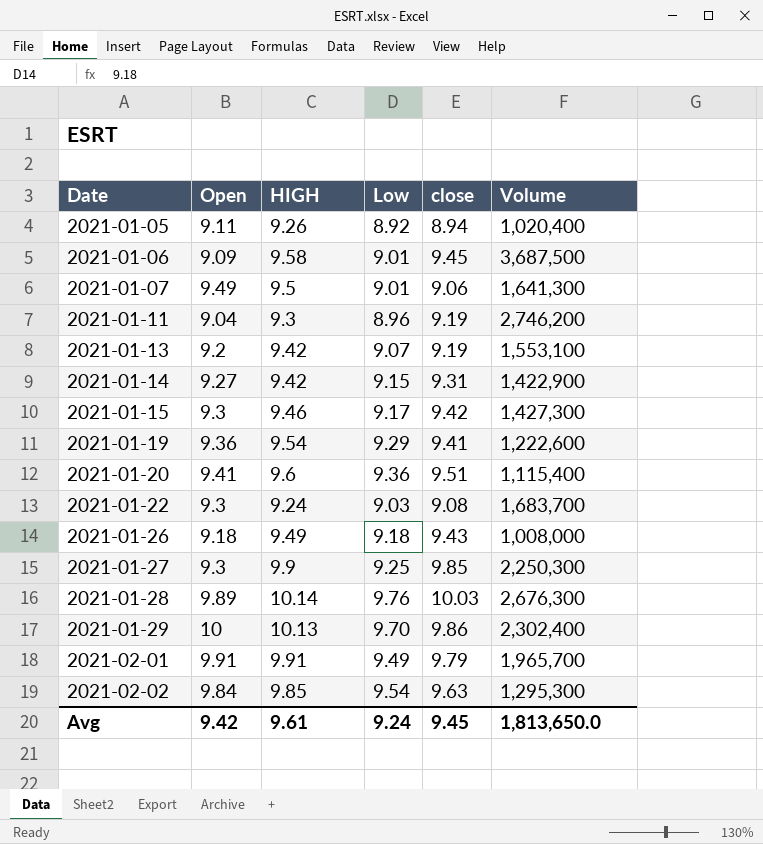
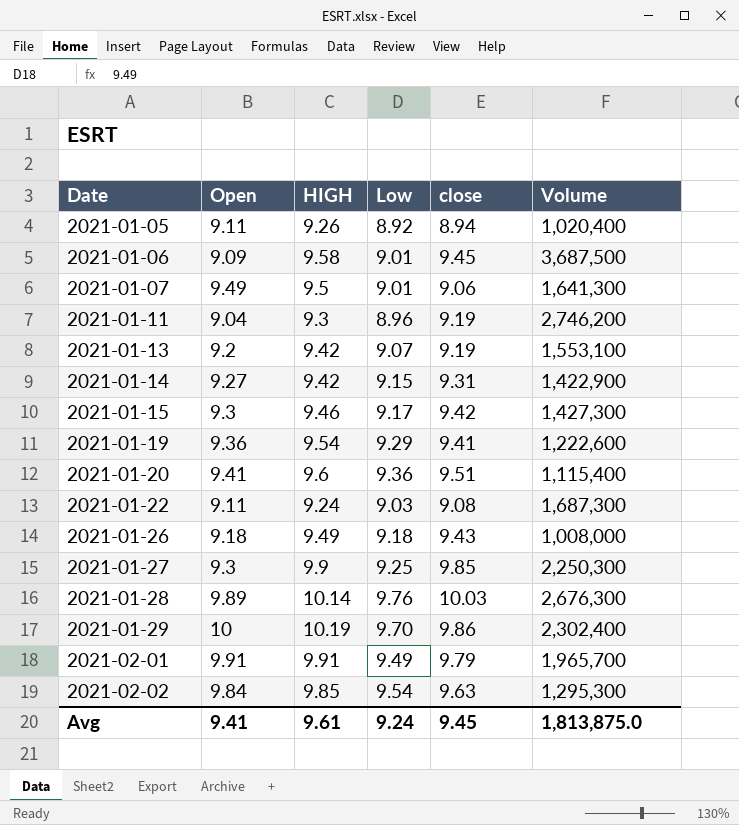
2021-01-22 | Open: 9.3 -> 9.11
2021-01-22 | Volume: 1,683,700 -> 1,687,300
2021-01-29 | HIGH: 10.13 -> 10.19
Avg | Open: 9.42 -> 9.41
Avg | Volume: 1,813,650.0 -> 1,813,875.0

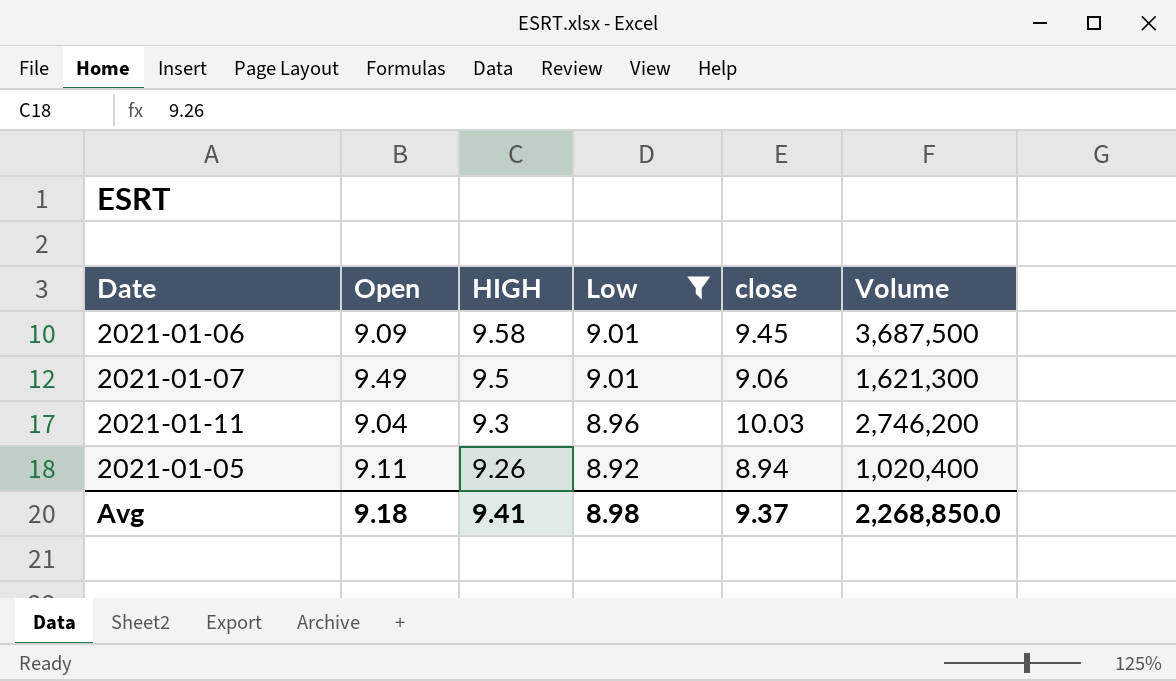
filter: none -> Low <= 9.01
row order: Date ascending -> HIGH descending
2021-01-07 | Volume: 1,641,300 -> 1,621,300
2021-01-11 | close: 9.19 -> 10.03
Avg | Open: 9.41 -> 9.18
Avg | HIGH: 9.61 -> 9.41
Avg | Low: 9.24 -> 8.98
Avg | close: 9.45 -> 9.37
Avg | Volume: 1,813,875.0 -> 2,268,850.0

